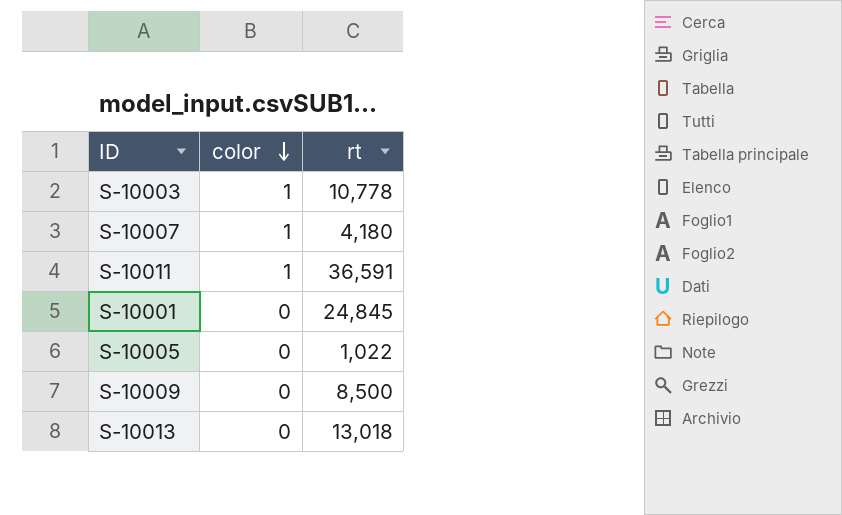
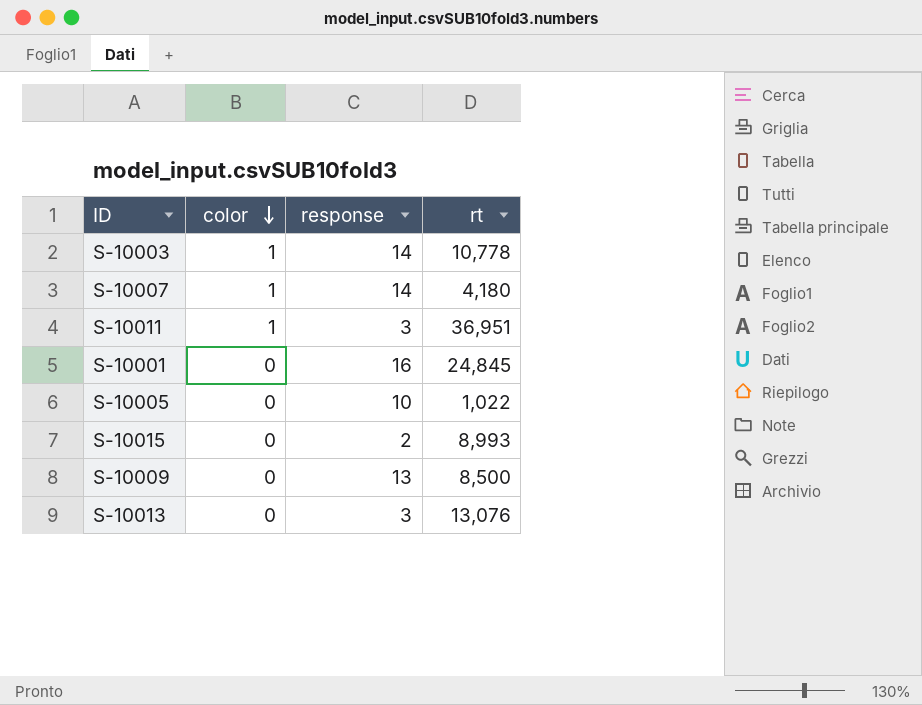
column response | position: none -> 3
S-10011 | rt: 36,591 -> 36,951
row S-10015: none -> 0 | 2 | 8,993
S-10013 | rt: 13,018 -> 13,076

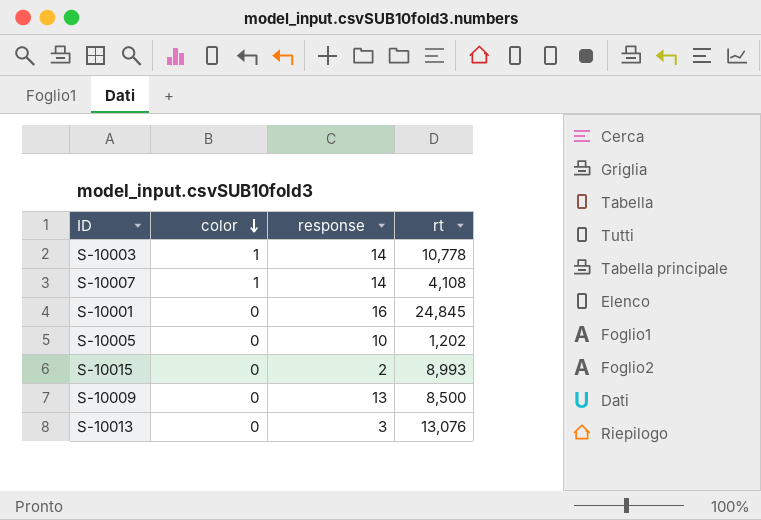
row S-10011: 1 | 3 | 36,951 -> none
S-10007 | rt: 4,180 -> 4,108
S-10005 | rt: 1,022 -> 1,202

